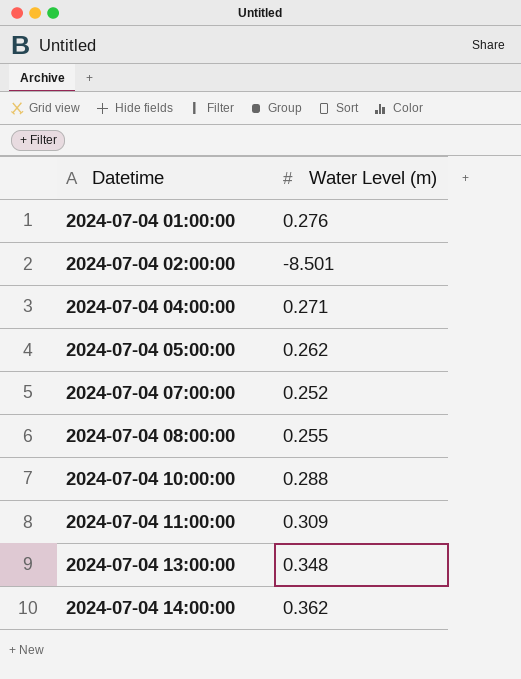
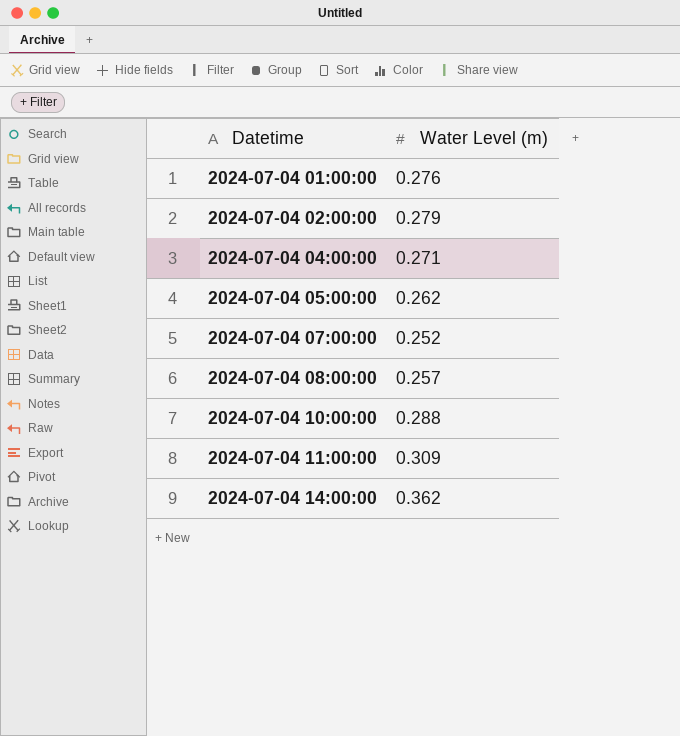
row 2024-07-04 13:00:00: 0.348 -> none
2024-07-04 02:00:00 | Water Level (m): -8.501 -> 0.279
2024-07-04 08:00:00 | Water Level (m): 0.255 -> 0.257

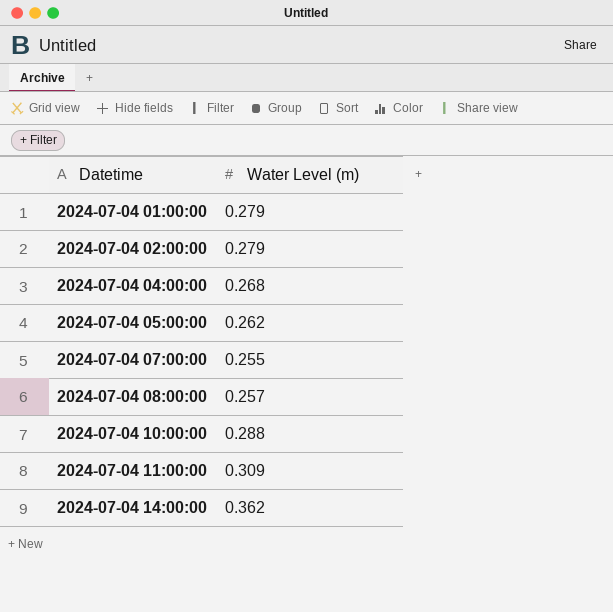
2024-07-04 01:00:00 | Water Level (m): 0.276 -> 0.279
2024-07-04 04:00:00 | Water Level (m): 0.271 -> 0.268
2024-07-04 07:00:00 | Water Level (m): 0.252 -> 0.255

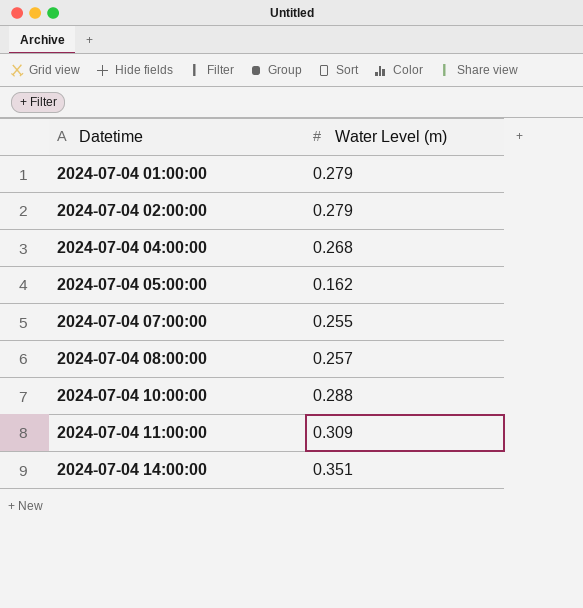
2024-07-04 05:00:00 | Water Level (m): 0.262 -> 0.162
2024-07-04 14:00:00 | Water Level (m): 0.362 -> 0.351

